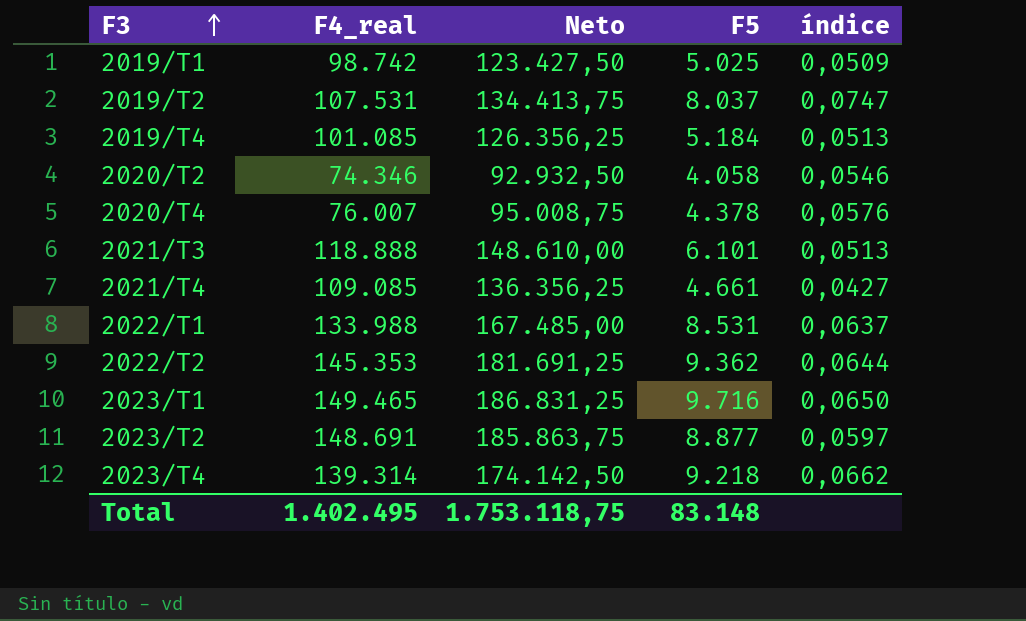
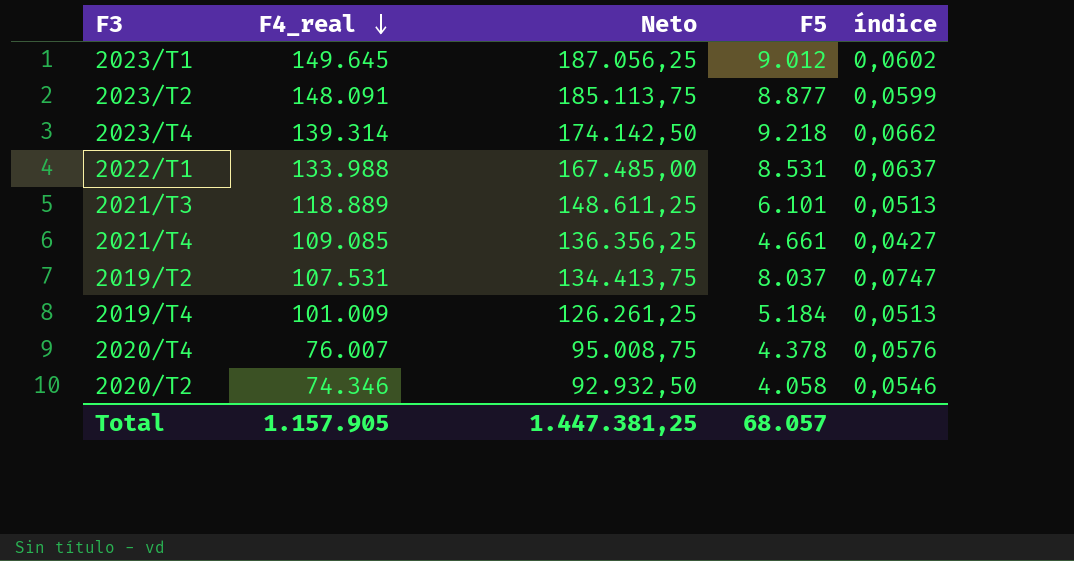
row order: F3 ascending -> F4_real descending
row 2019/T1: 98.742 | 123.427,50 | 5.025 | 0,0509 -> none
row 2022/T2: 145.353 | 181.691,25 | 9.362 | 0,0644 -> none
2023/T1 | F4_real: 149.465 -> 149.645
2023/T1 | Neto: 186.831,25 -> 187.056,25
2023/T1 | F5: 9.716 -> 9.012
2023/T1 | índice: 0,0650 -> 0,0602
2023/T2 | F4_real: 148.691 -> 148.091
2023/T2 | Neto: 185.863,75 -> 185.113,75
2023/T2 | índice: 0,0597 -> 0,0599
2021/T3 | F4_real: 118.888 -> 118.889
2021/T3 | Neto: 148.610,00 -> 148.611,25
2019/T4 | F4_real: 101.085 -> 101.009
2019/T4 | Neto: 126.356,25 -> 126.261,25
Total | F4_real: 1.402.495 -> 1.157.905
Total | Neto: 1.753.118,75 -> 1.447.381,25
Total | F5: 83.148 -> 68.057

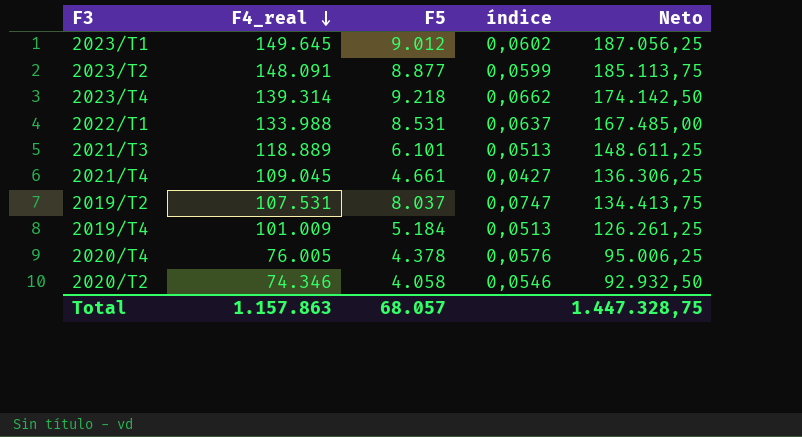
column Neto | position: 3 -> 5
2021/T4 | F4_real: 109.085 -> 109.045
2021/T4 | Neto: 136.356,25 -> 136.306,25
2020/T4 | F4_real: 76.007 -> 76.005
2020/T4 | Neto: 95.008,75 -> 95.006,25
Total | F4_real: 1.157.905 -> 1.157.863
Total | Neto: 1.447.381,25 -> 1.447.328,75

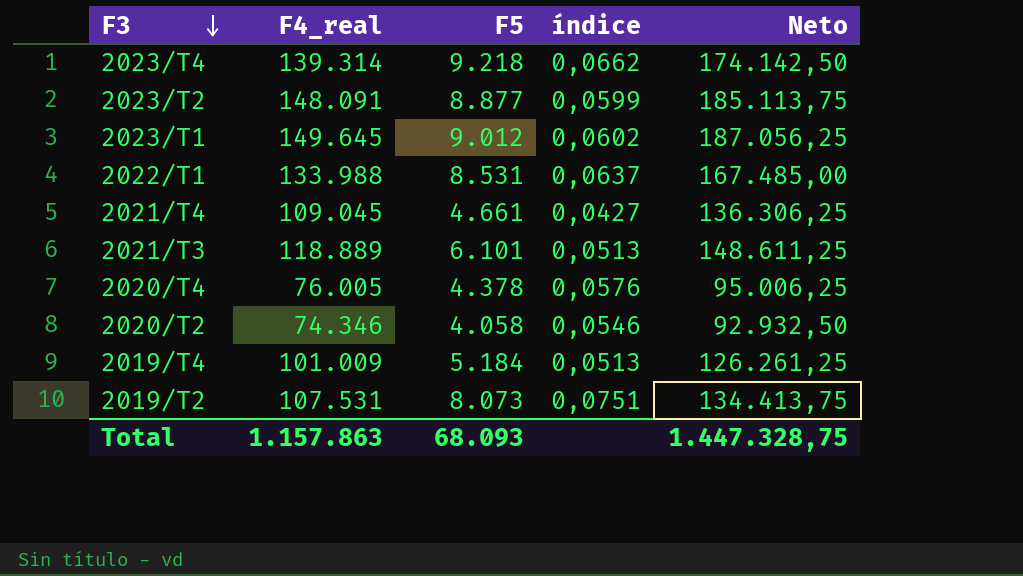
row order: F4_real descending -> F3 descending
2019/T2 | F5: 8.037 -> 8.073
2019/T2 | índice: 0,0747 -> 0,0751
Total | F5: 68.057 -> 68.093

